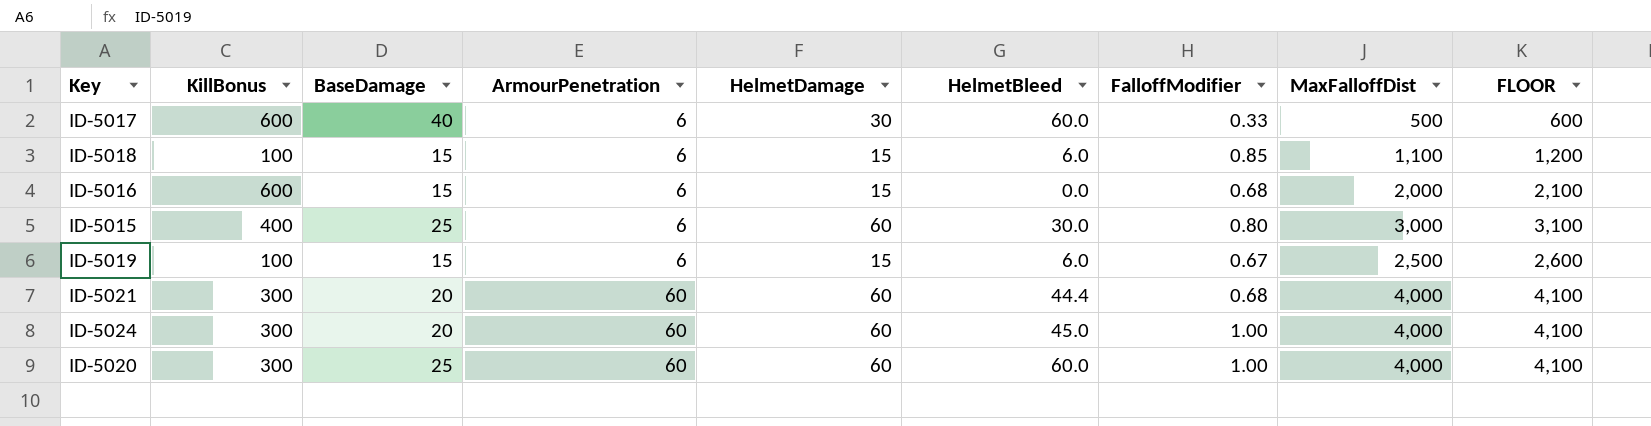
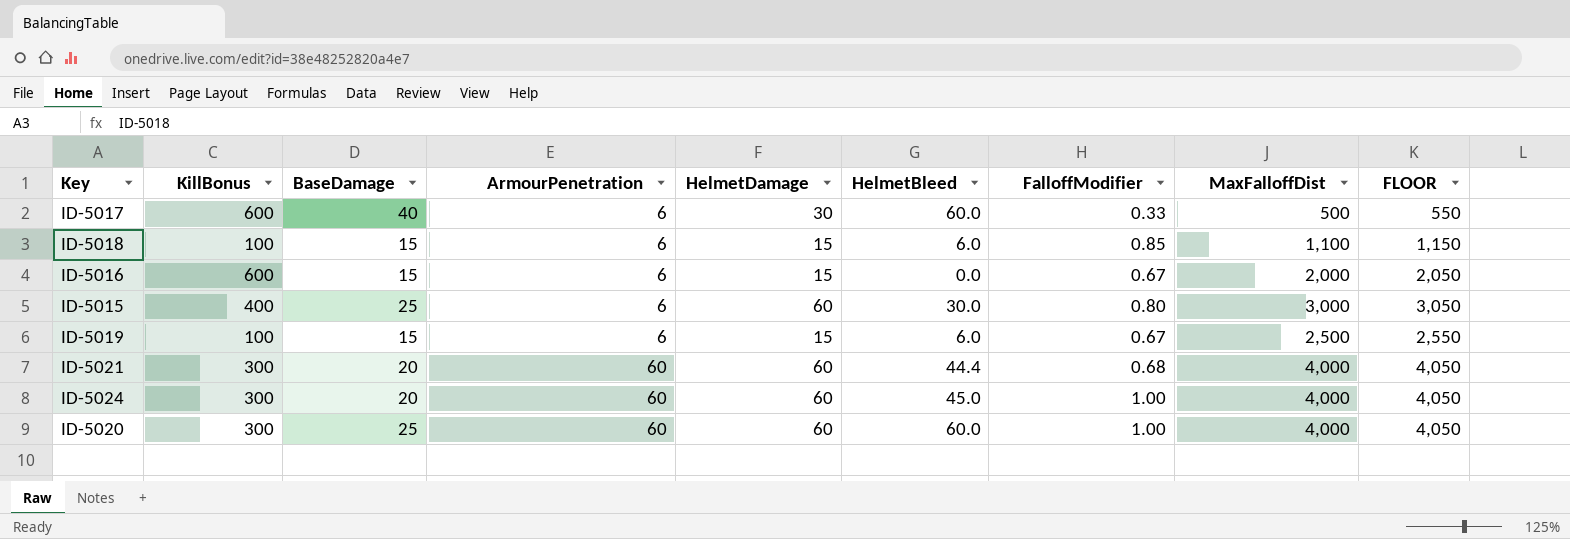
column FLOOR | formula: [MaxFalloffDist] + 100 -> [MaxFalloffDist] + 50
ID-5016 | FalloffModifier: 0.68 -> 0.67

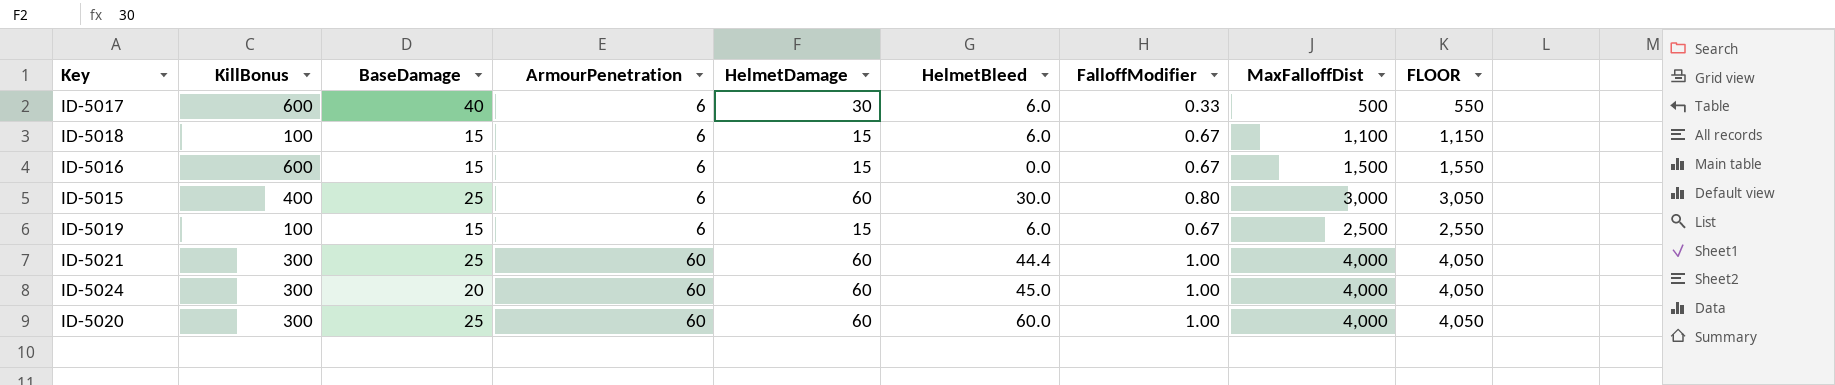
ID-5017 | HelmetBleed: 60.0 -> 6.0
ID-5018 | FalloffModifier: 0.85 -> 0.67
ID-5016 | MaxFalloffDist: 2,000 -> 1,500
ID-5016 | FLOOR: 2,050 -> 1,550
ID-5021 | BaseDamage: 20 -> 25
ID-5021 | FalloffModifier: 0.68 -> 1.00

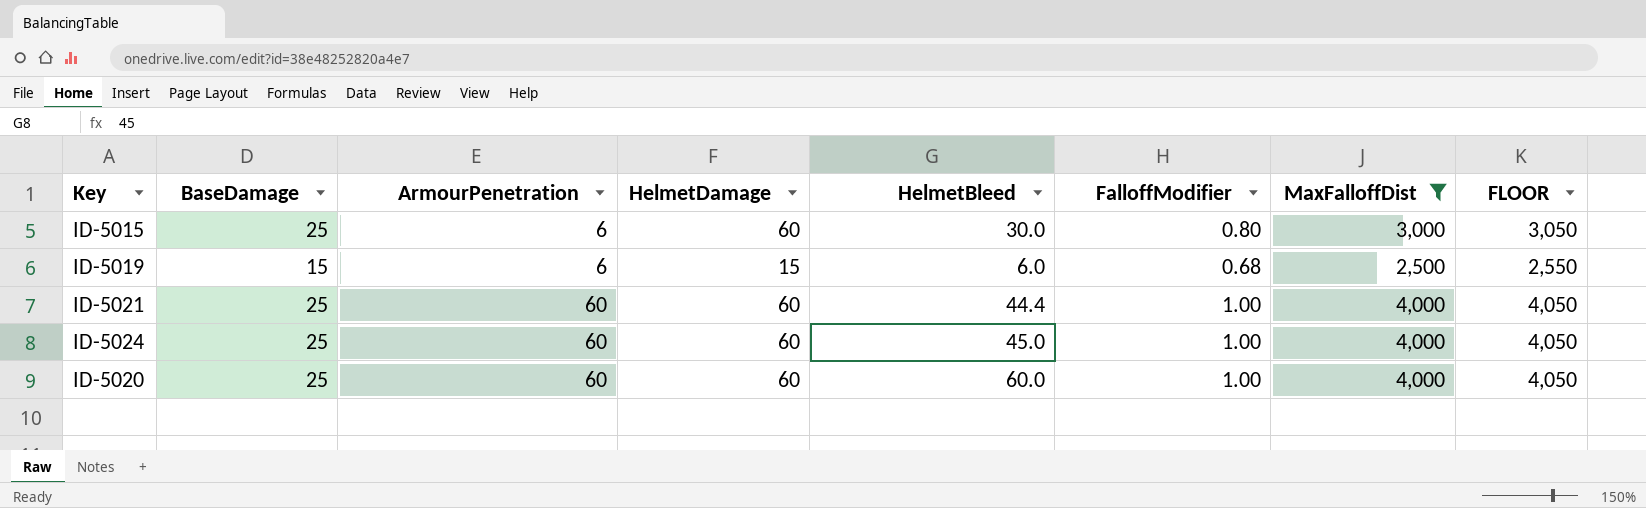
filter: none -> MaxFalloffDist >= 2,500
column KillBonus | position: 2 -> none
ID-5019 | FalloffModifier: 0.67 -> 0.68
ID-5024 | BaseDamage: 20 -> 25

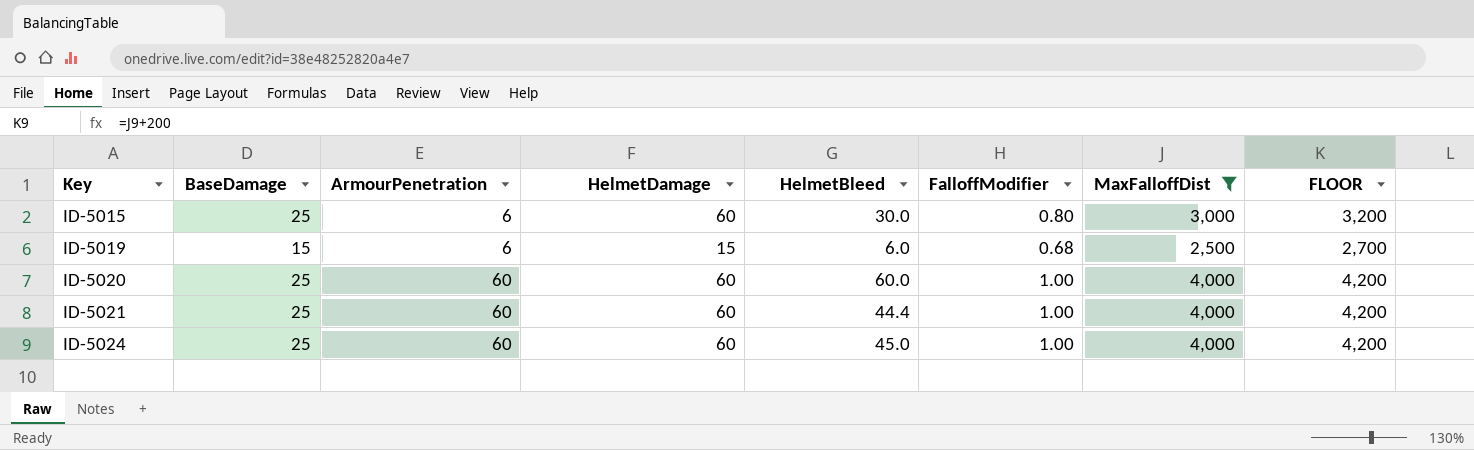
row order: ArmourPenetration ascending -> Key ascending
column FLOOR | formula: [MaxFalloffDist] + 50 -> [MaxFalloffDist] + 200

